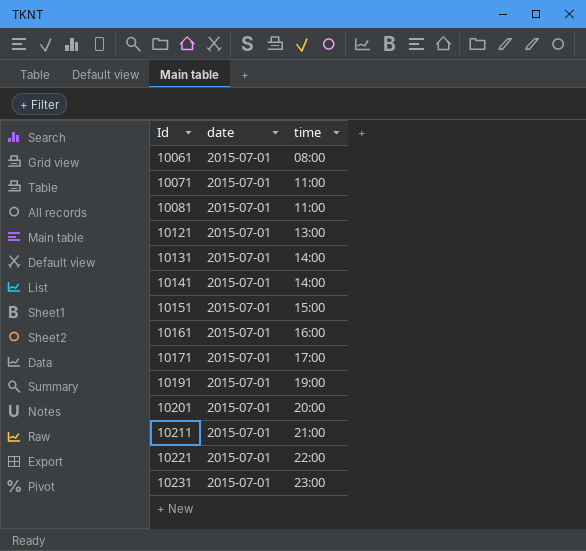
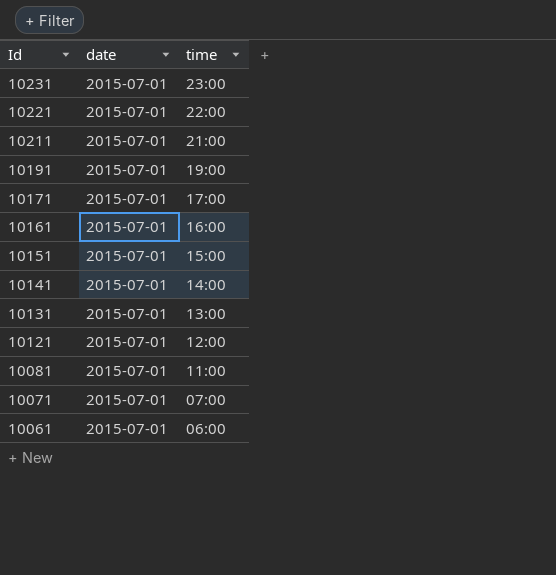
row order: Id ascending -> Id descending
row 10201: 2015-07-01 | 20:00 -> none
10131 | time: 14:00 -> 13:00
10121 | time: 13:00 -> 12:00
10071 | time: 11:00 -> 07:00
10061 | time: 08:00 -> 06:00

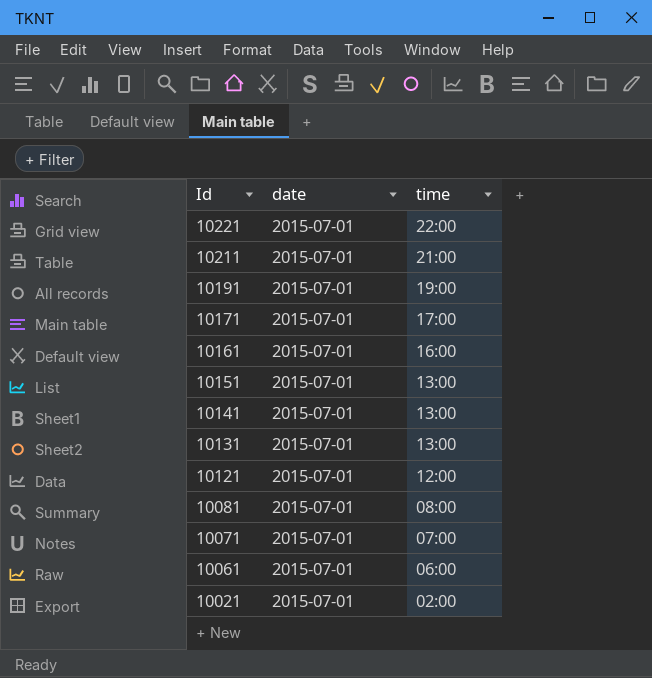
row 10231: 2015-07-01 | 23:00 -> none
10151 | time: 15:00 -> 13:00
10141 | time: 14:00 -> 13:00
10081 | time: 11:00 -> 08:00
row 10021: none -> 2015-07-01 | 02:00

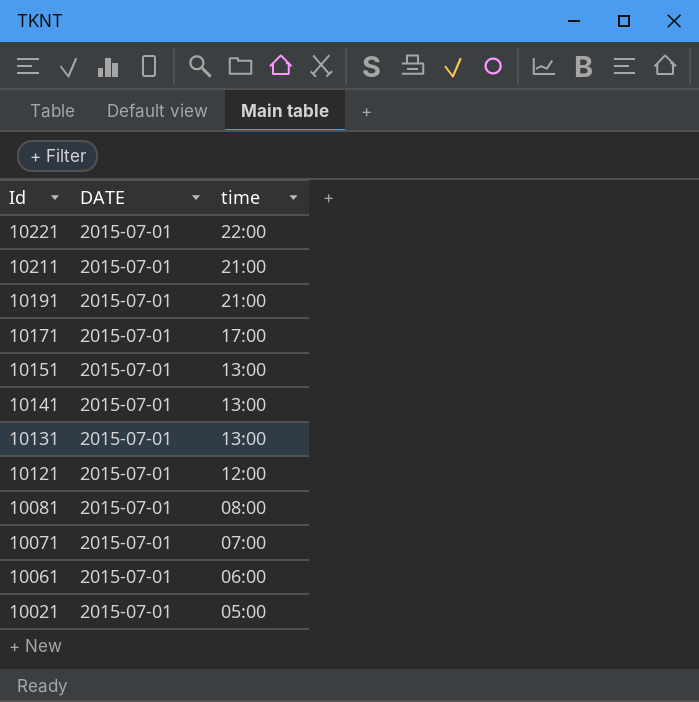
column name: date -> DATE
row 10161: 2015-07-01 | 16:00 -> none
10191 | time: 19:00 -> 21:00
10021 | time: 02:00 -> 05:00

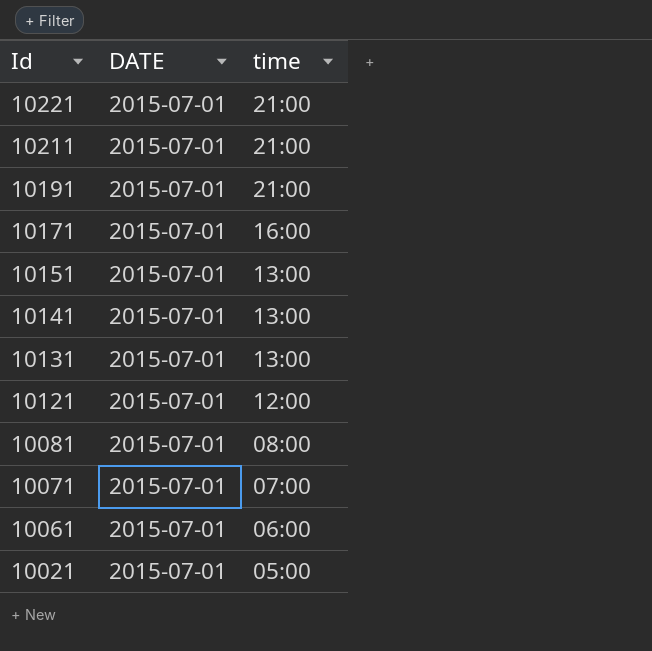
10221 | time: 22:00 -> 21:00
10171 | time: 17:00 -> 16:00

